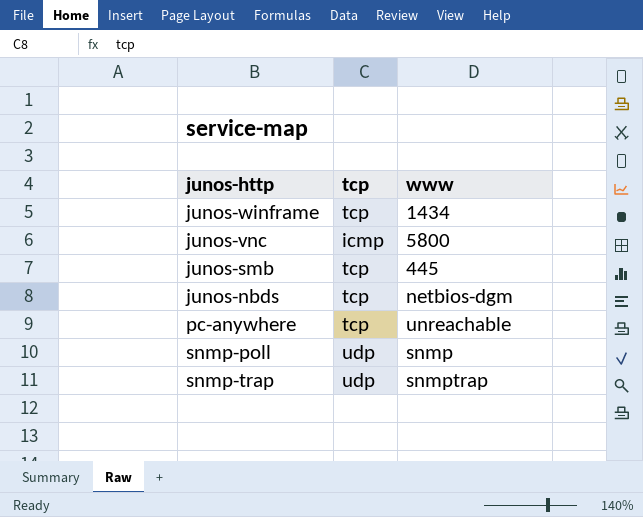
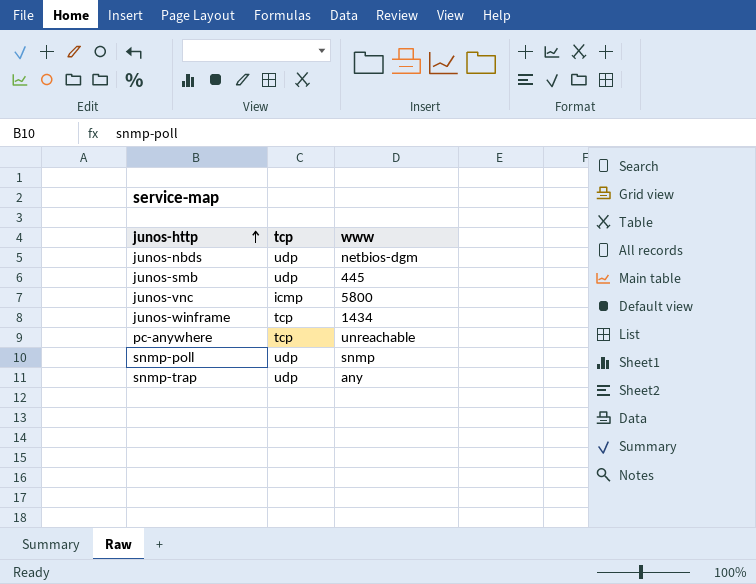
row order: none -> junos-http ascending
junos-nbds | tcp: tcp -> udp
junos-smb | tcp: tcp -> udp
snmp-trap | www: snmptrap -> any

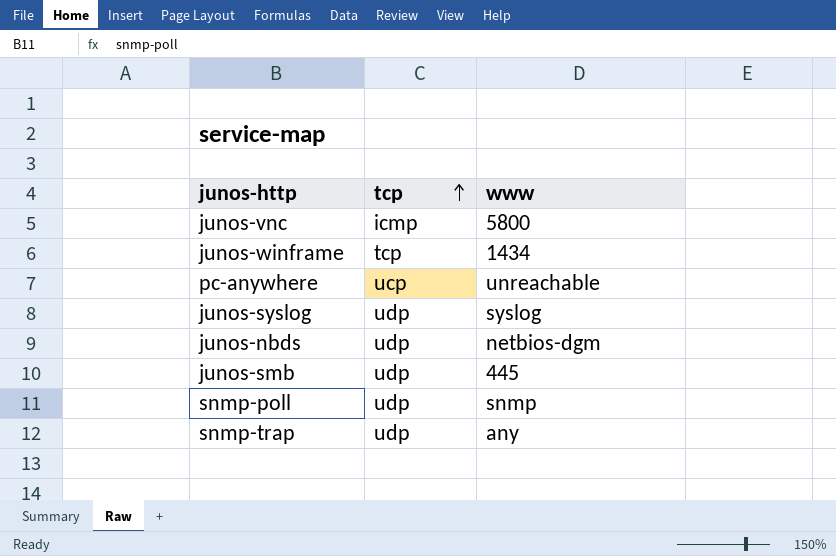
row order: junos-http ascending -> tcp ascending
pc-anywhere | tcp: tcp -> ucp
row junos-syslog: none -> udp | syslog

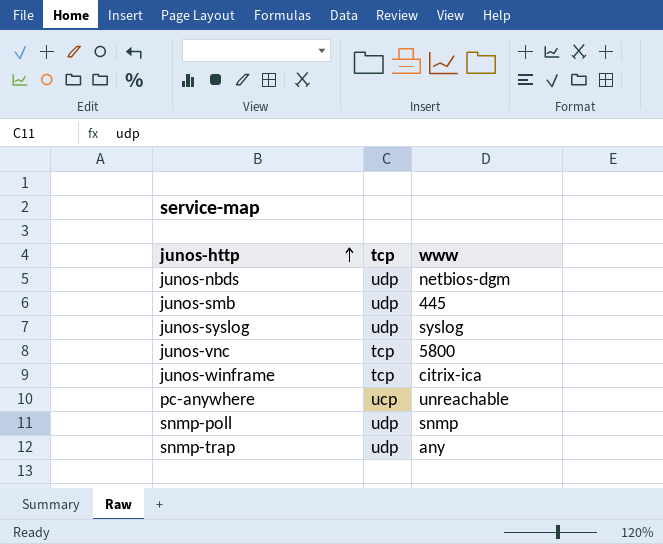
row order: tcp ascending -> junos-http ascending
junos-vnc | tcp: icmp -> tcp
junos-winframe | www: 1434 -> citrix-ica

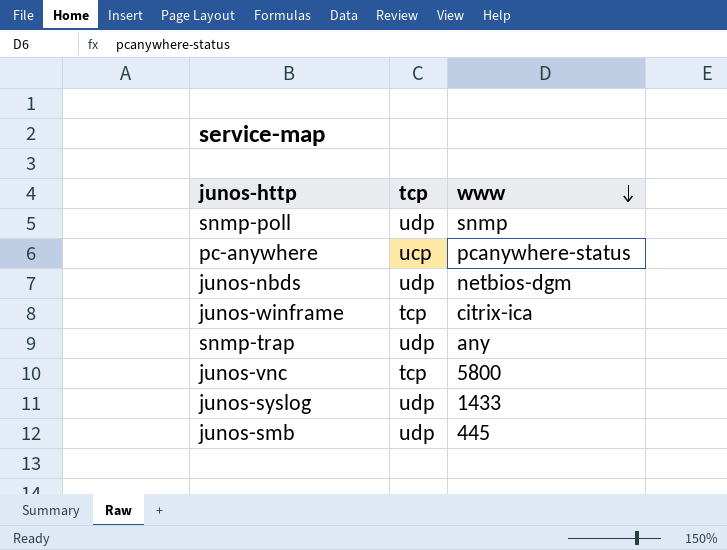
row order: junos-http ascending -> www descending
pc-anywhere | www: unreachable -> pcanywhere-status
junos-syslog | www: syslog -> 1433

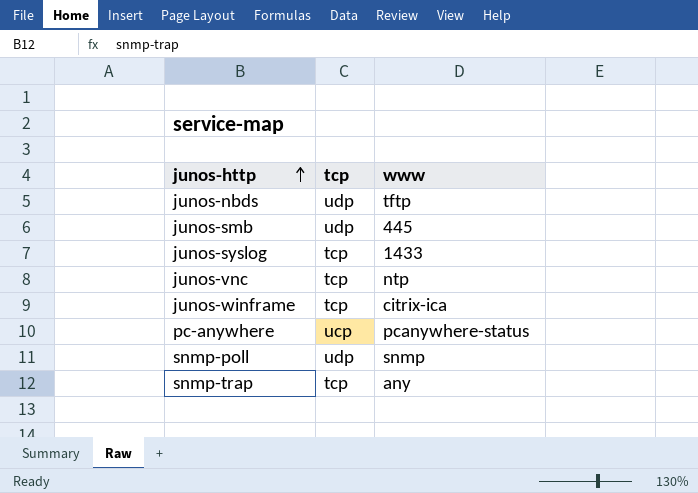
row order: www descending -> junos-http ascending
junos-nbds | www: netbios-dgm -> tftp
junos-syslog | tcp: udp -> tcp
junos-vnc | www: 5800 -> ntp
snmp-trap | tcp: udp -> tcp

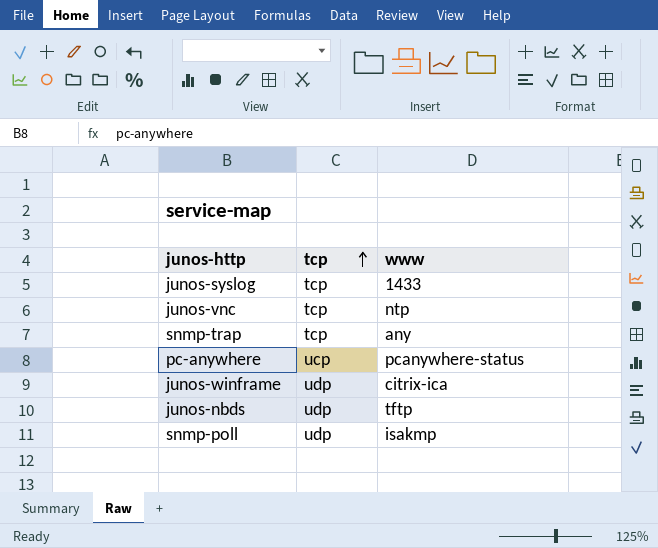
row order: junos-http ascending -> tcp ascending
row junos-smb: udp | 445 -> none
junos-winframe | tcp: tcp -> udp
snmp-poll | www: snmp -> isakmp

